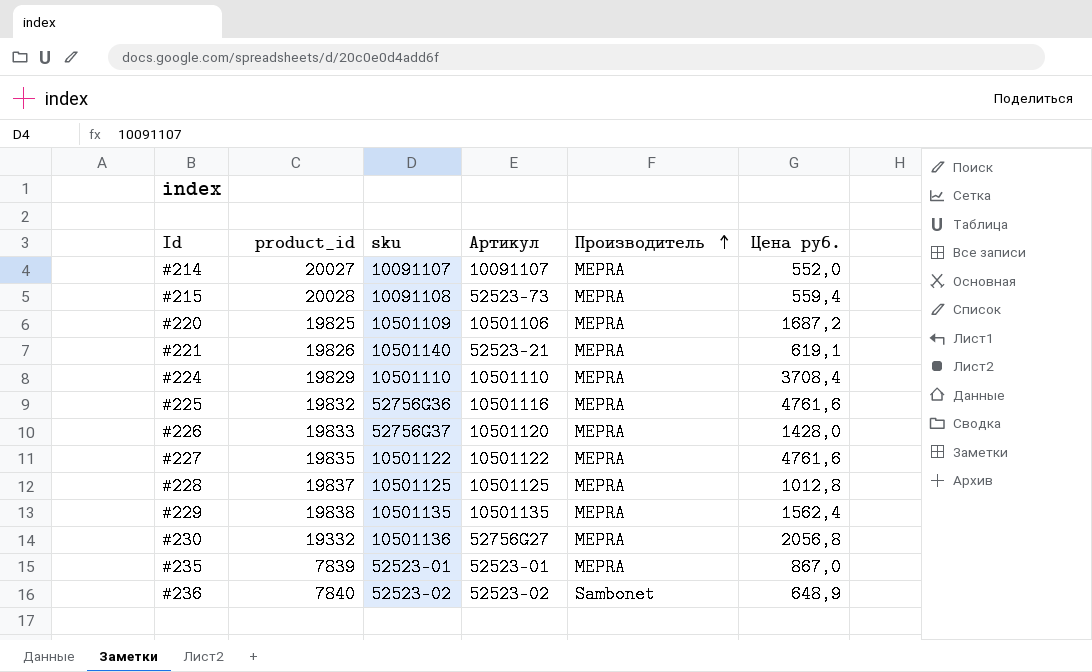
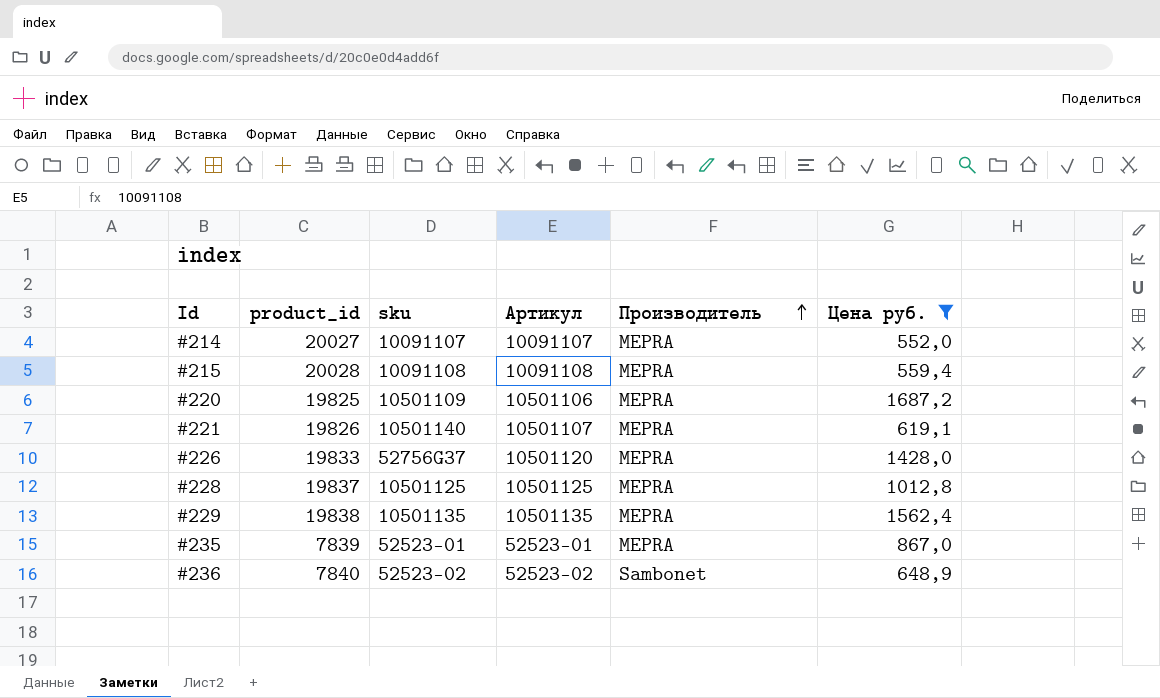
filter: none -> Цена руб. <= 1687,2
#215 | Артикул: 52523-73 -> 10091108
#221 | Артикул: 52523-21 -> 10501107

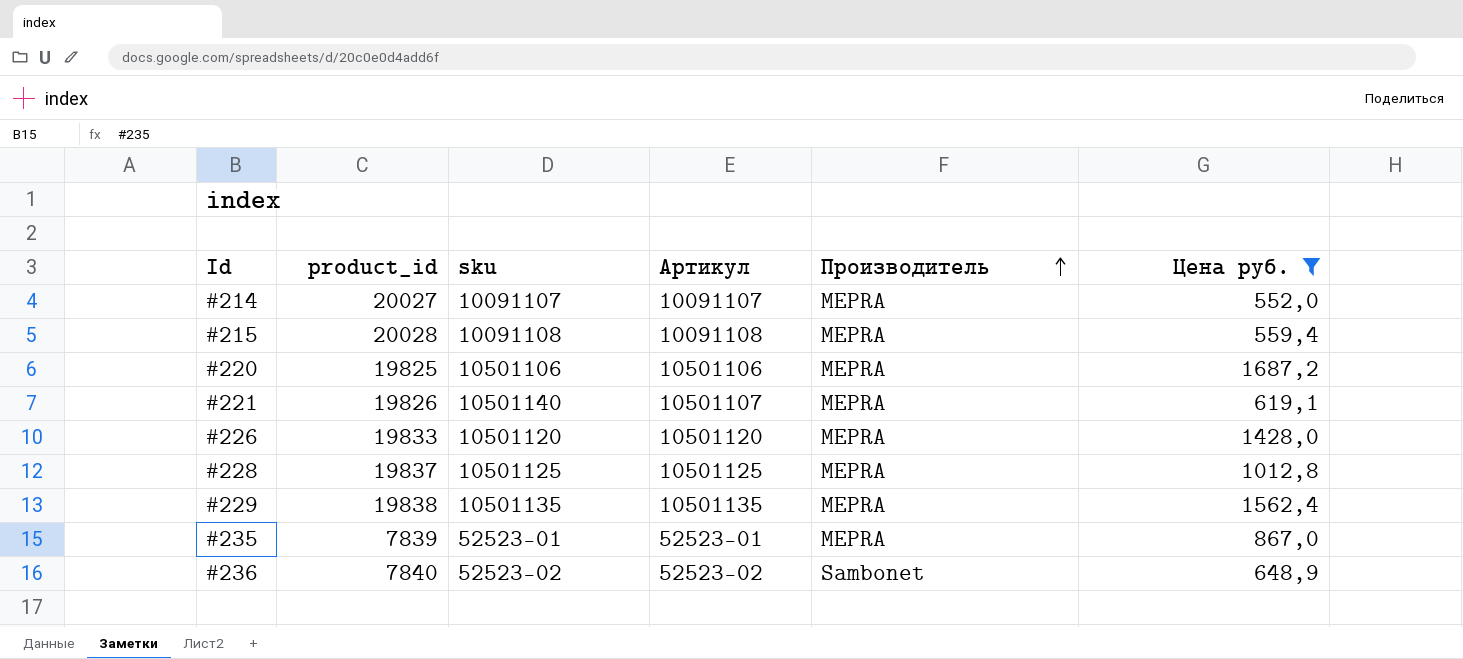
#220 | sku: 10501109 -> 10501106
#226 | sku: 52756G37 -> 10501120

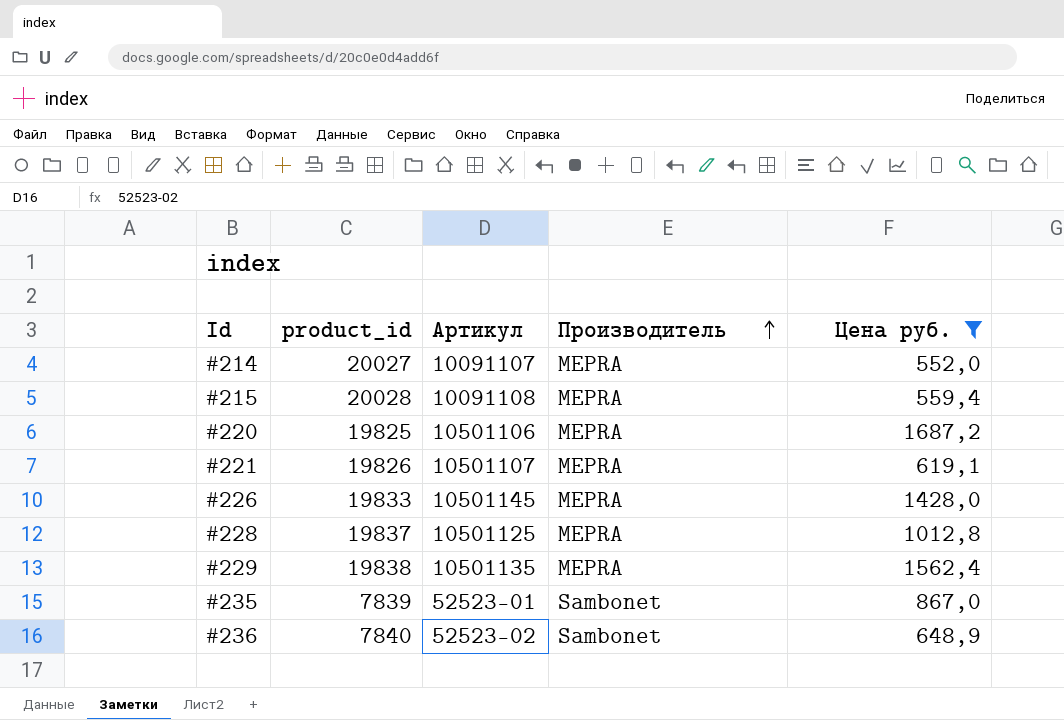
column sku | position: 3 -> none
#226 | Артикул: 10501120 -> 10501145
#235 | Производитель: MEPRA -> Sambonet

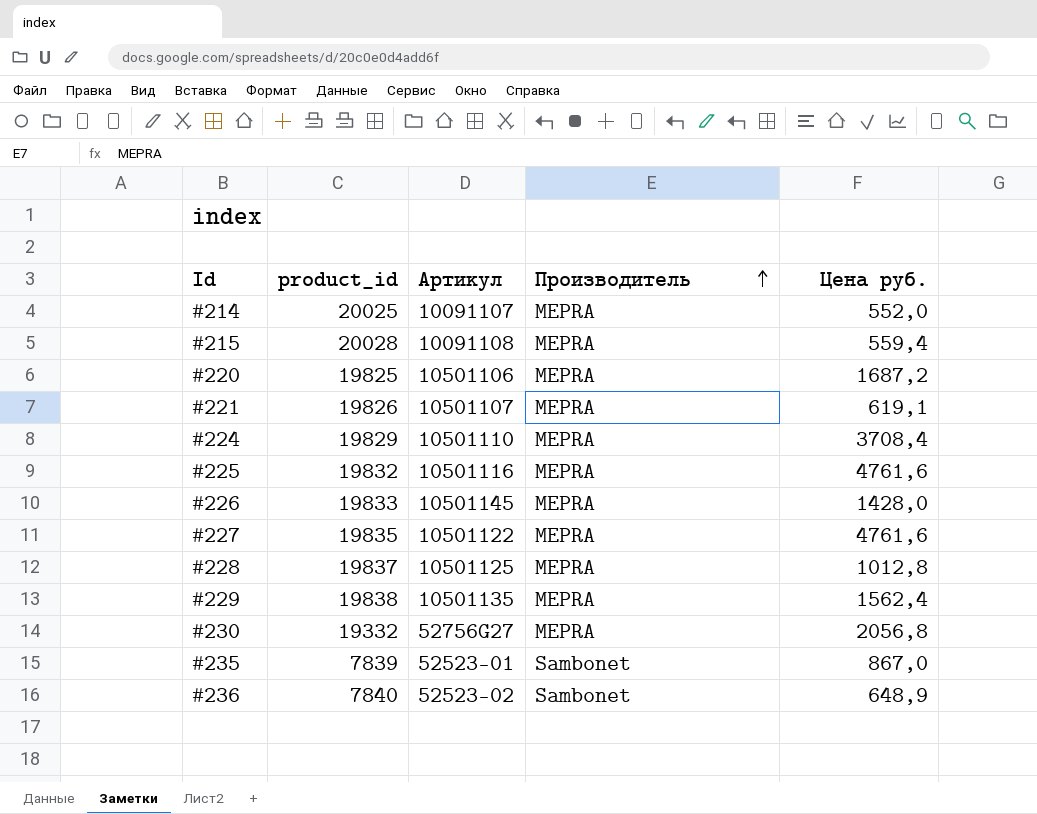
filter: Цена руб. <= 1687,2 -> none
#214 | product_id: 20027 -> 20025

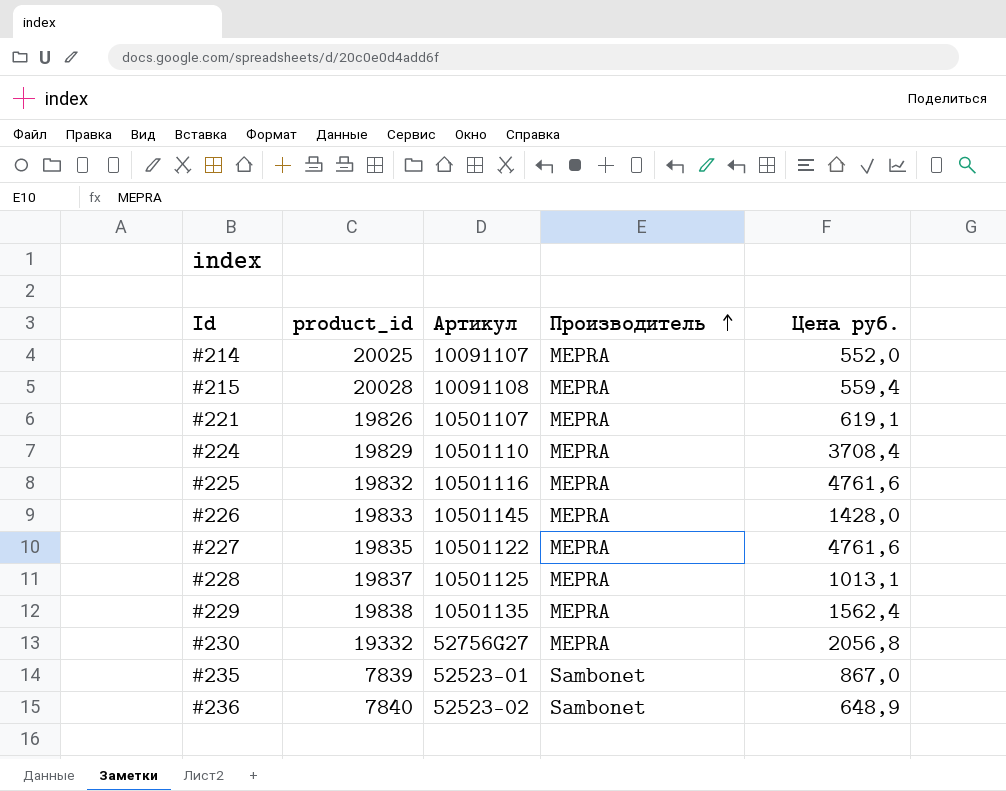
row #220: 19825 | 10501106 | MEPRA | 1687,2 -> none
#228 | Цена руб.: 1012,8 -> 1013,1

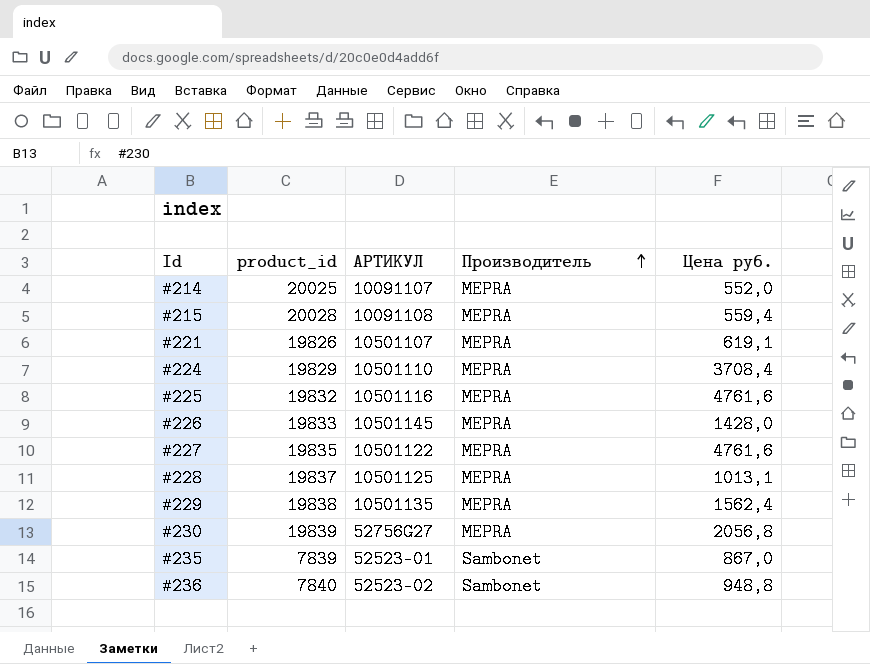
column name: Артикул -> АРТИКУЛ
#230 | product_id: 19332 -> 19839
#236 | Цена руб.: 648,9 -> 948,8

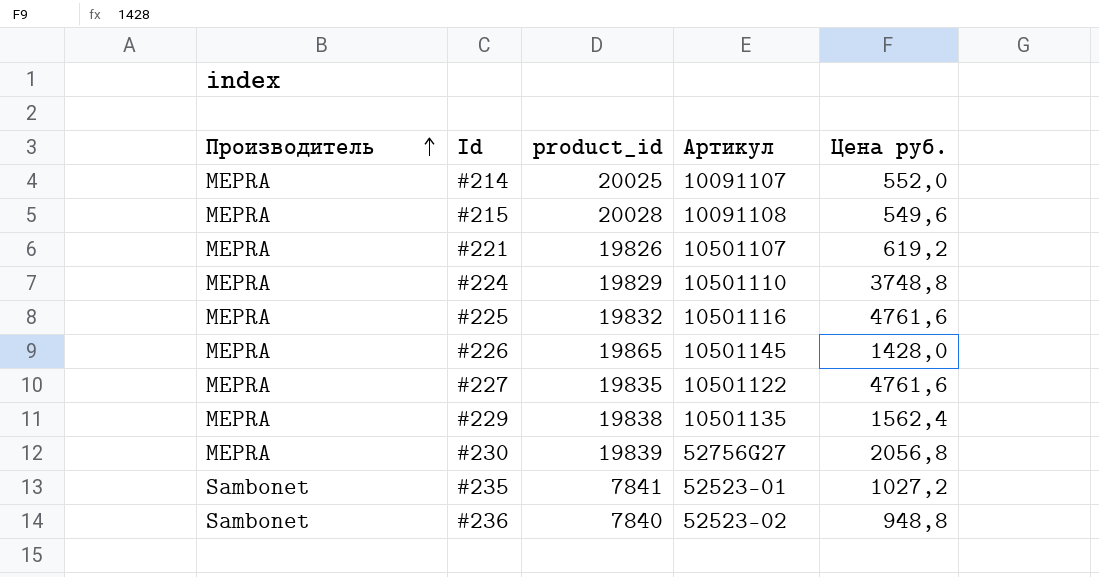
column Производитель | position: 4 -> 1
column name: АРТИКУЛ -> Артикул
row #228: 19837 | 10501125 | MEPRA | 1013,1 -> none
#215 | Цена руб.: 559,4 -> 549,6
#221 | Цена руб.: 619,1 -> 619,2
#224 | Цена руб.: 3708,4 -> 3748,8
#226 | product_id: 19833 -> 19865
#235 | product_id: 7839 -> 7841
#235 | Цена руб.: 867,0 -> 1027,2

